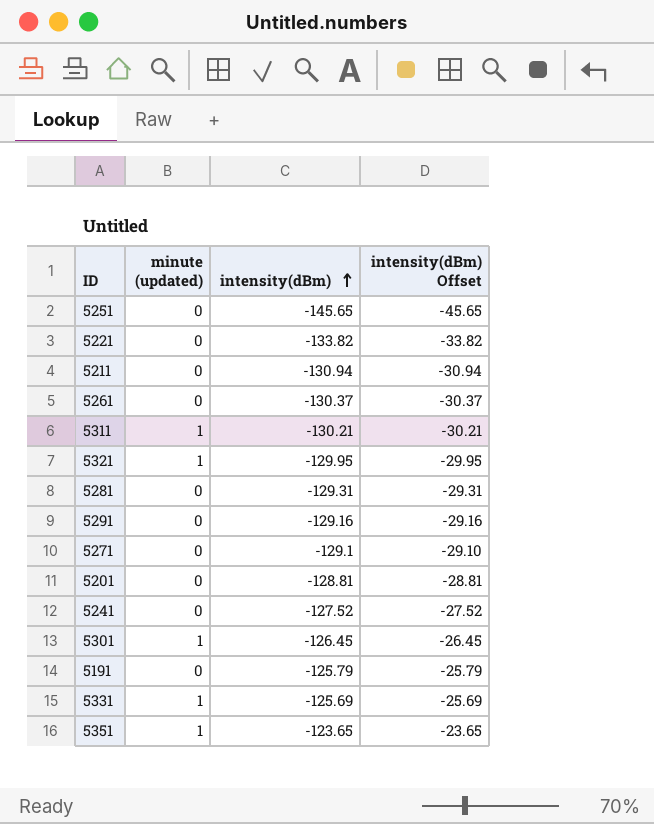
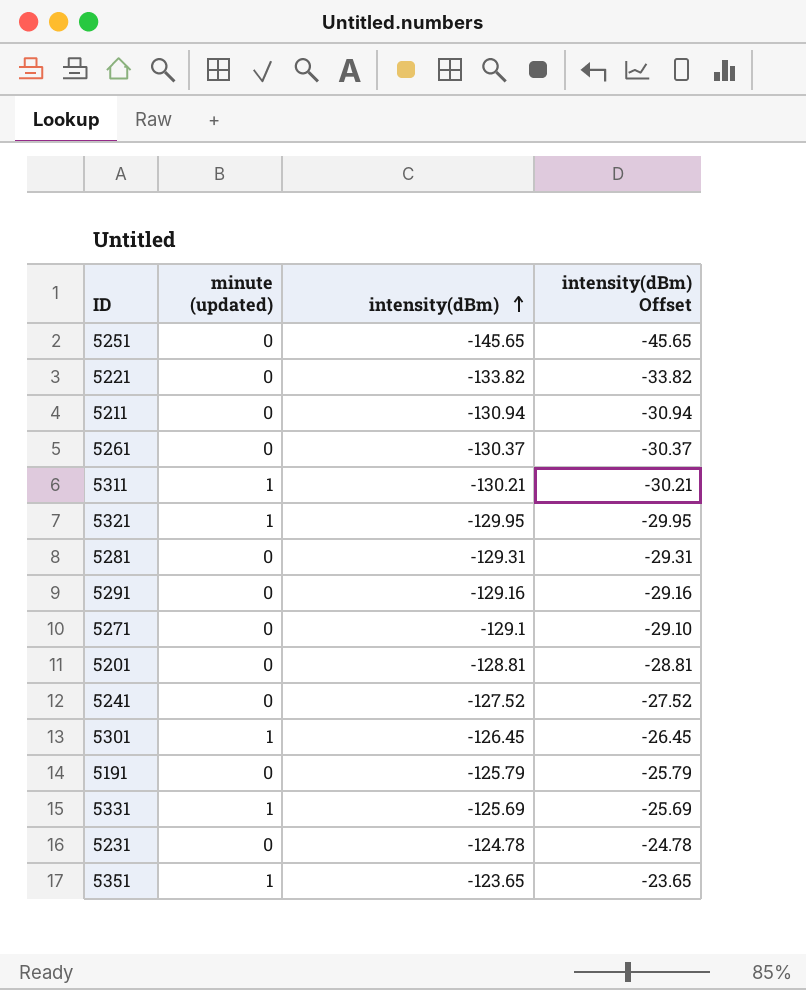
row 5231: none -> 0 | -124.78 | -24.78

